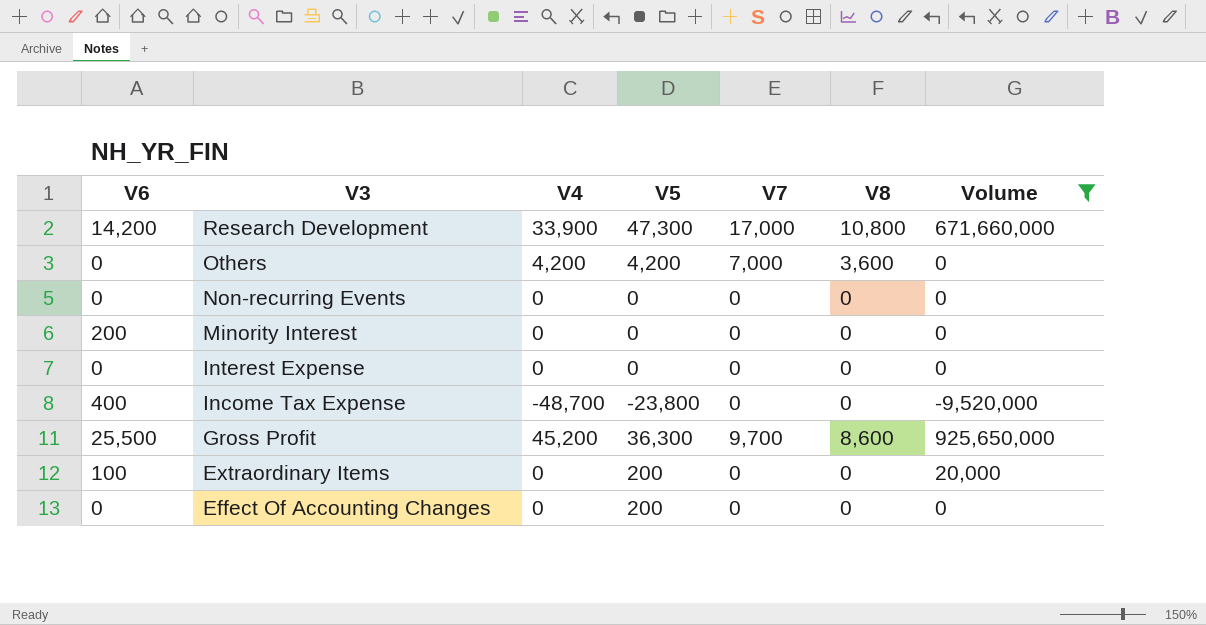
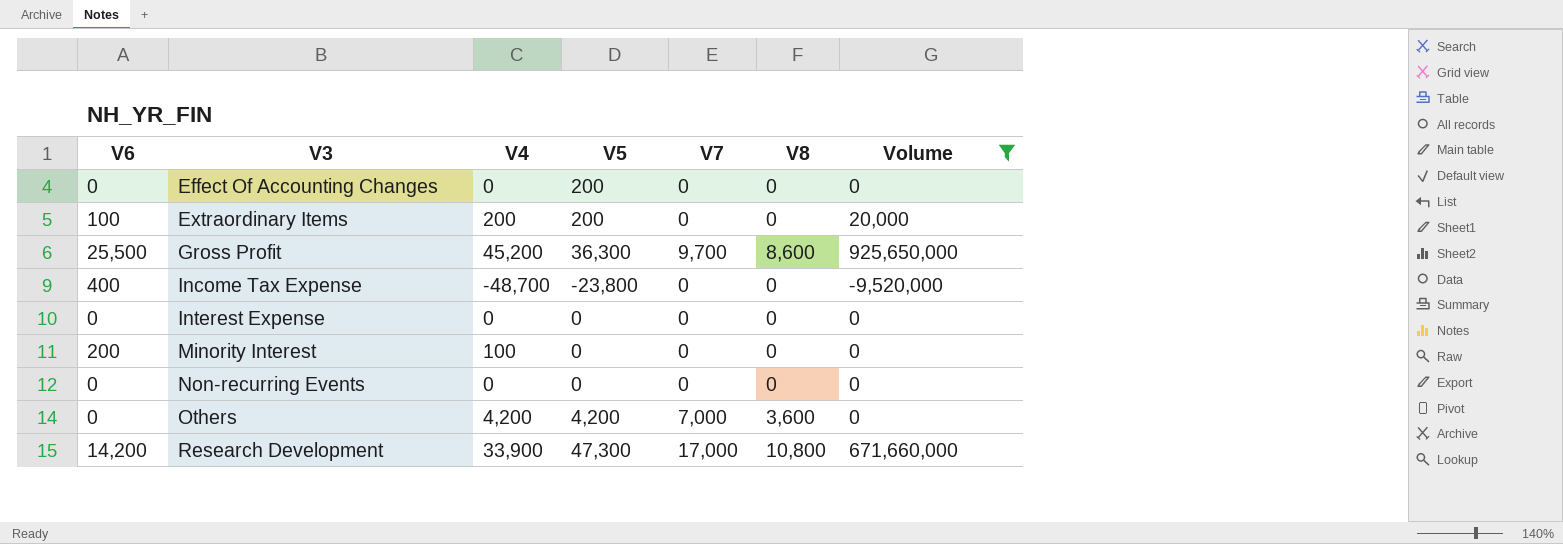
row order: V3 descending -> V3 ascending
Extraordinary Items | V4: 0 -> 200
Minority Interest | V4: 0 -> 100

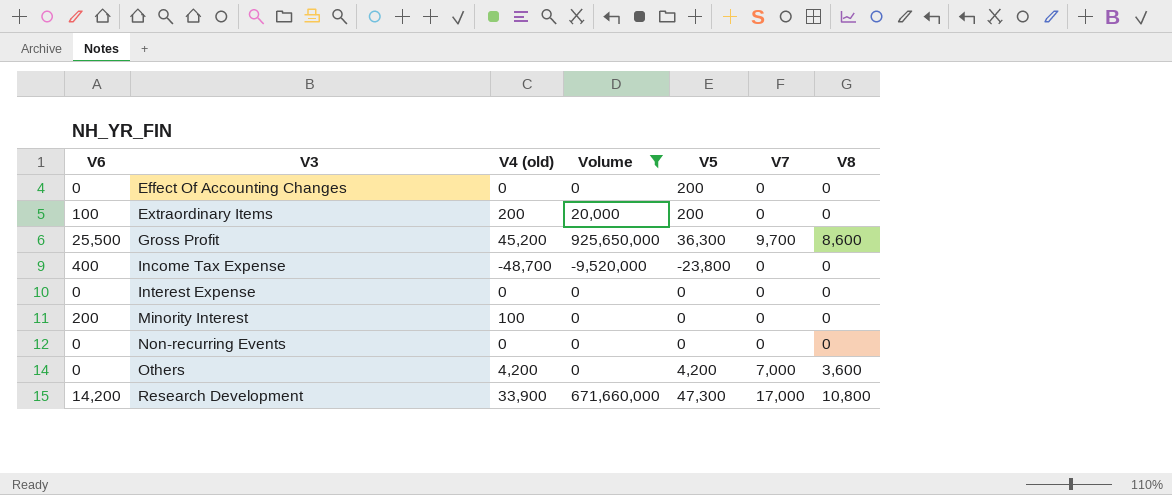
column name: V4 -> V4 (old)
column Volume | position: 7 -> 4

